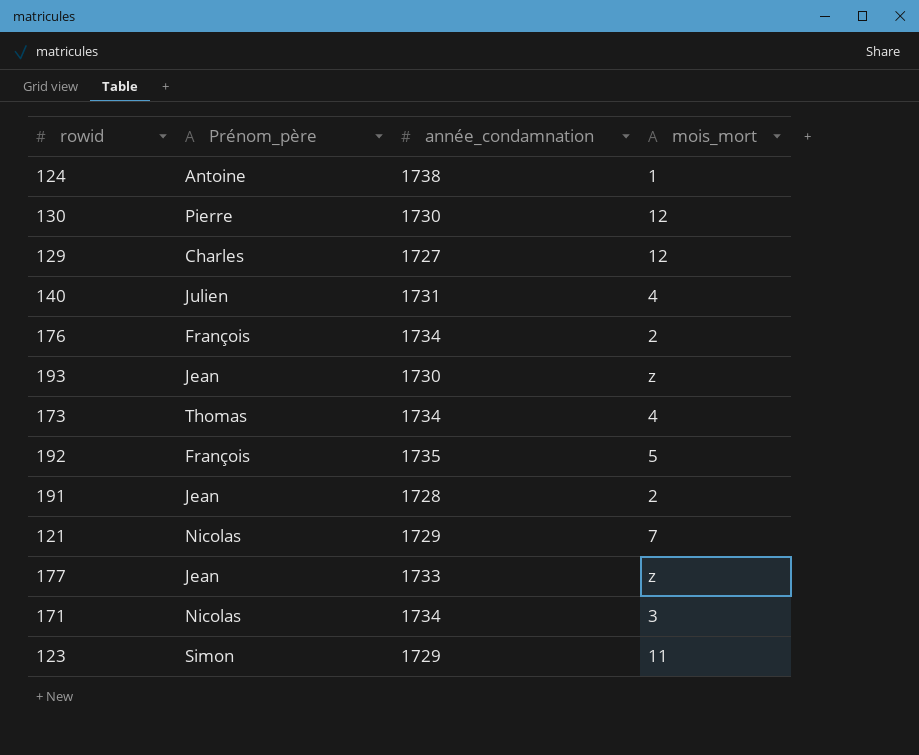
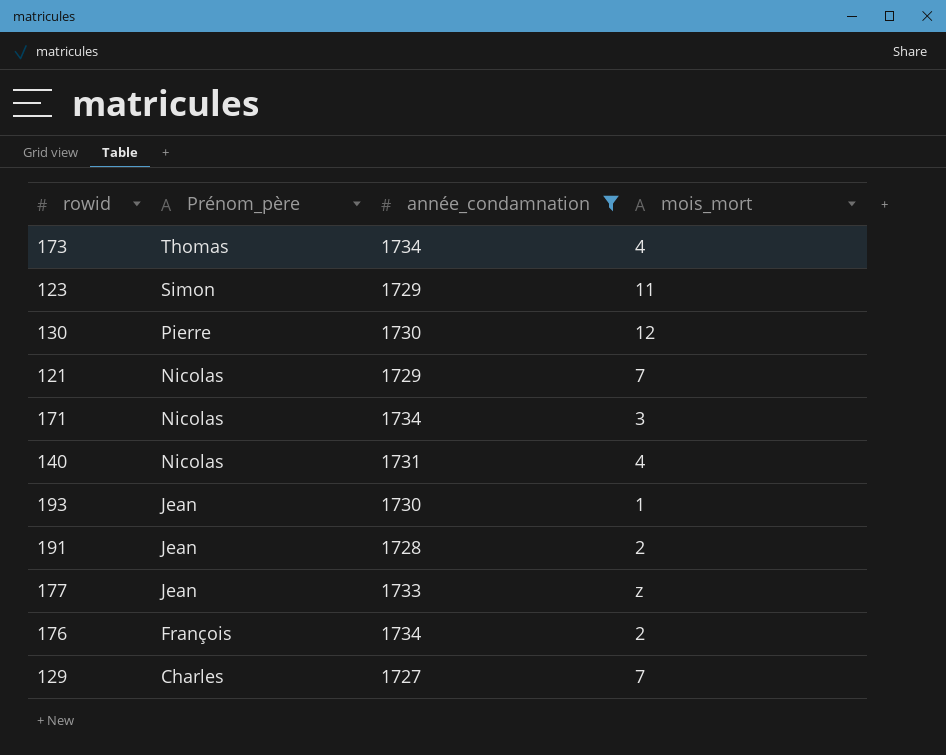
filter: none -> année_condamnation <= 1734
row order: none -> Prénom_père descending
140 | Prénom_père: Julien -> Nicolas
193 | mois_mort: z -> 1
129 | mois_mort: 12 -> 7

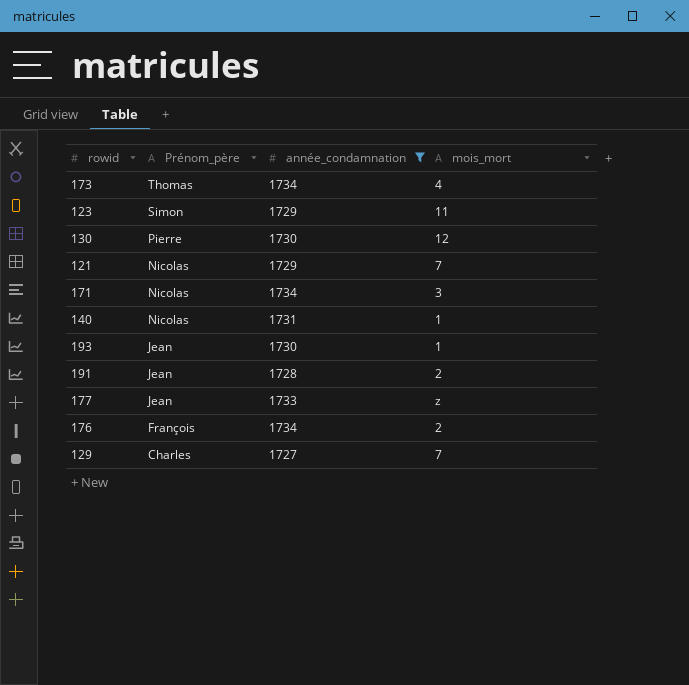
140 | mois_mort: 4 -> 1

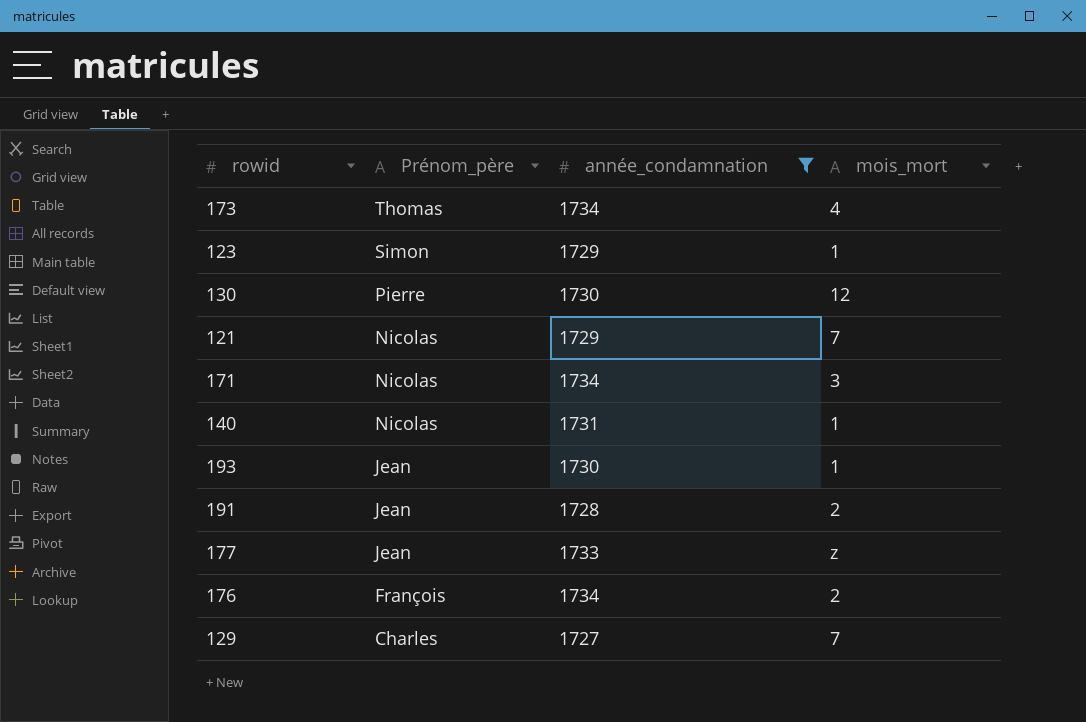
123 | mois_mort: 11 -> 1

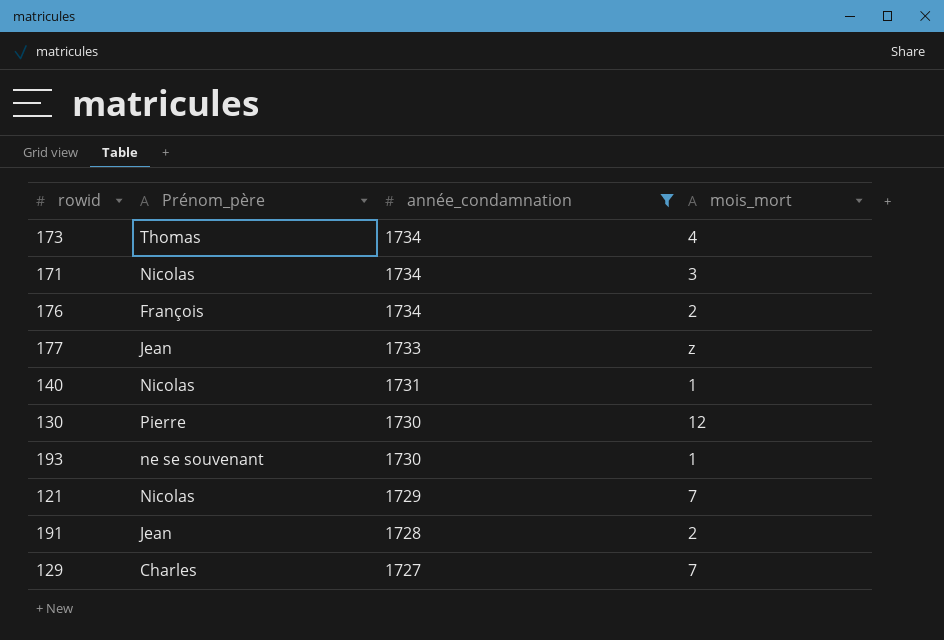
row order: Prénom_père descending -> année_condamnation descending
row 123: Simon | 1729 | 1 -> none
193 | Prénom_père: Jean -> ne se souvenant

